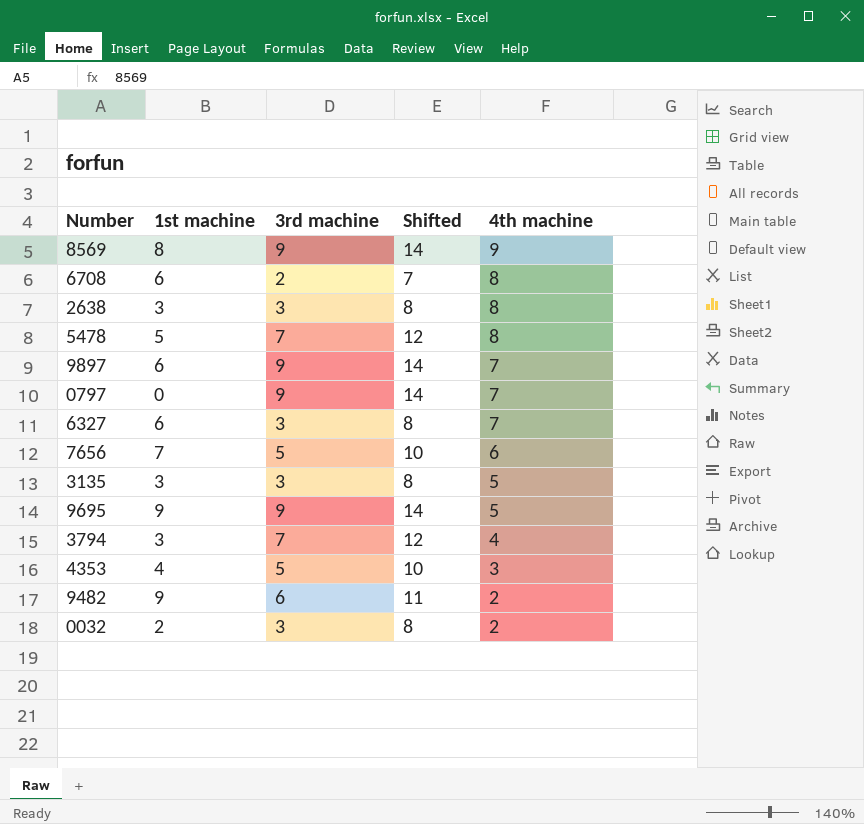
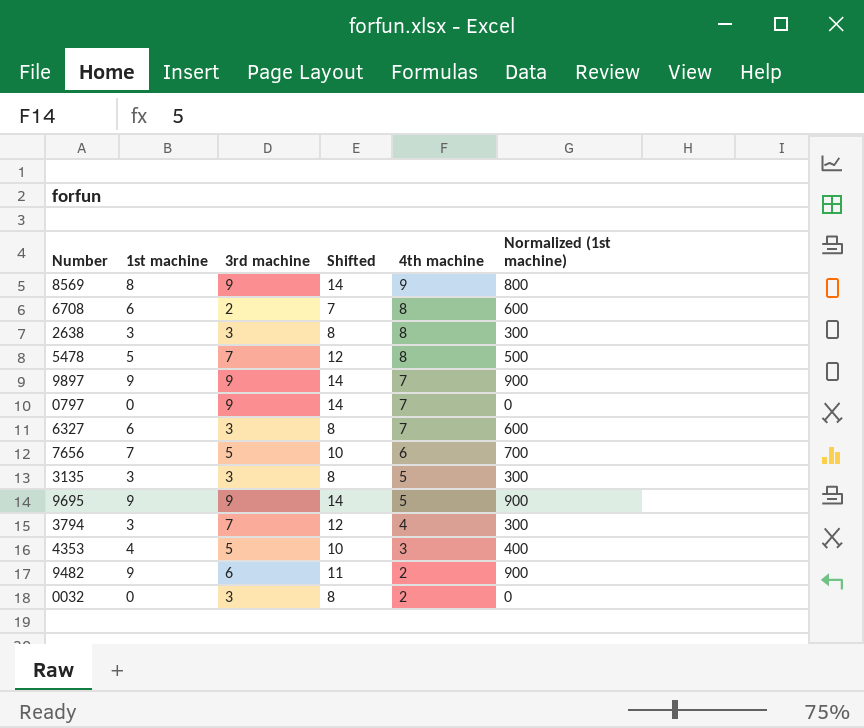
column Normalized (1st machine) | formula: none -> [1st machine] * 100
9897 | 1st machine: 6 -> 9
0032 | 1st machine: 2 -> 0

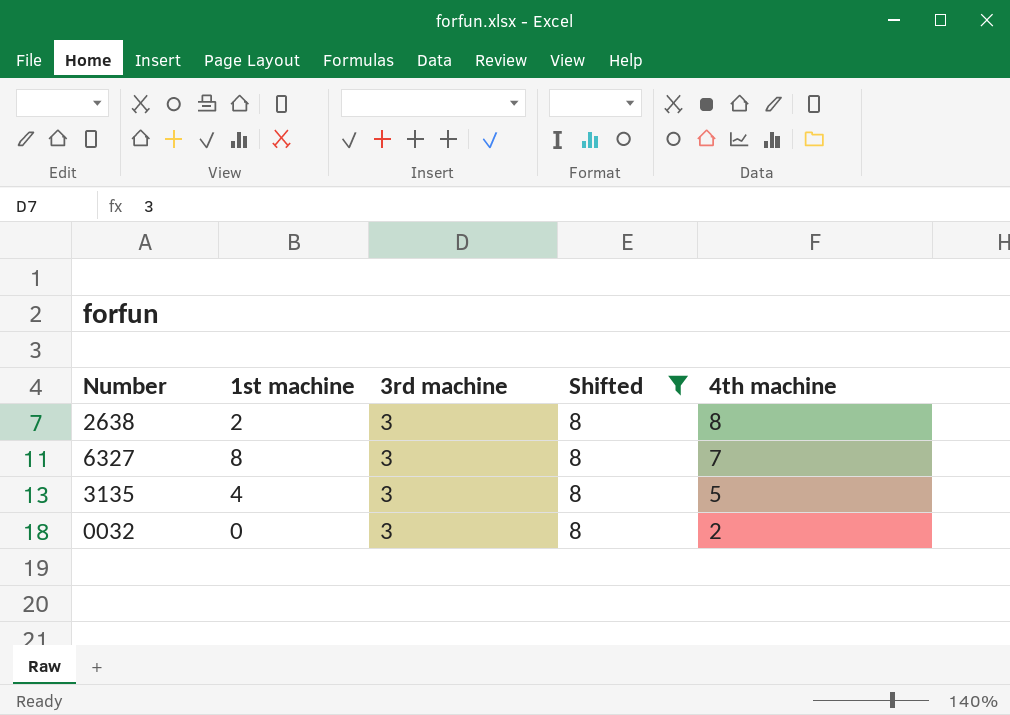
filter: none -> Shifted = 8
column Normalized (1st machine) | formula: [1st machine] * 100 -> none
2638 | 1st machine: 3 -> 2
6327 | 1st machine: 6 -> 8
3135 | 1st machine: 3 -> 4

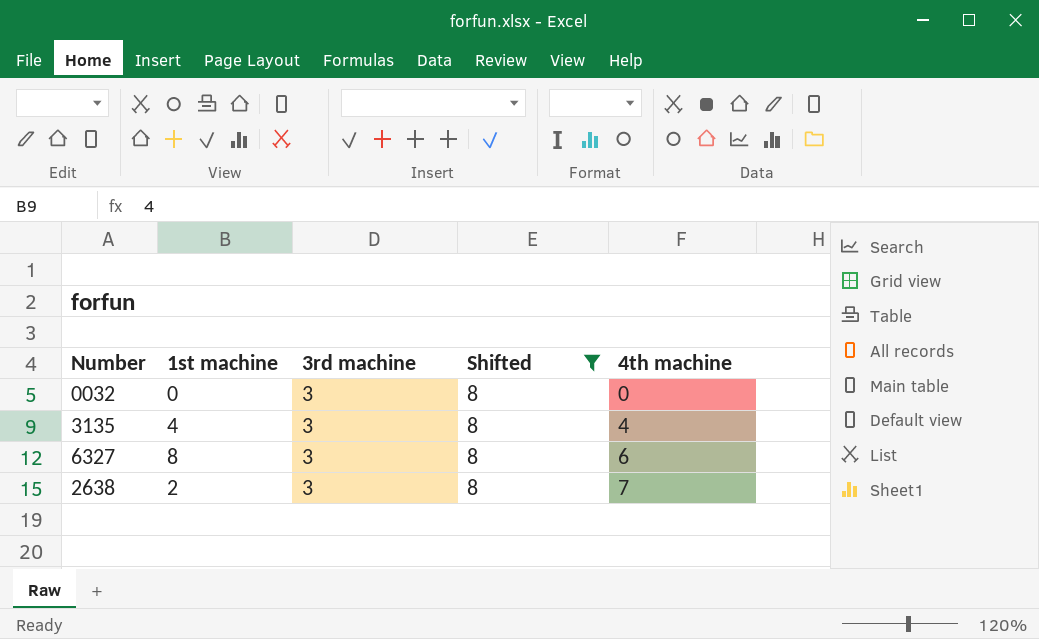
row order: 4th machine descending -> 4th machine ascending
0032 | 4th machine: 2 -> 0
3135 | 4th machine: 5 -> 4
6327 | 4th machine: 7 -> 6
2638 | 4th machine: 8 -> 7

